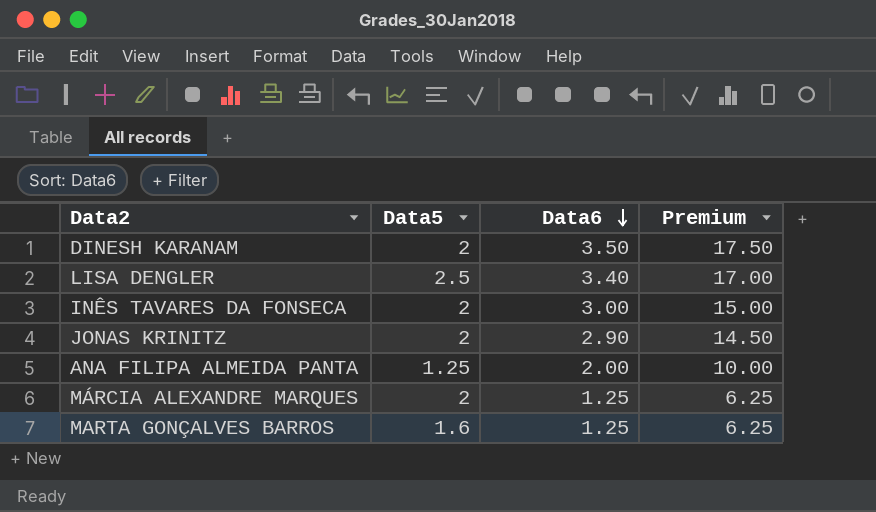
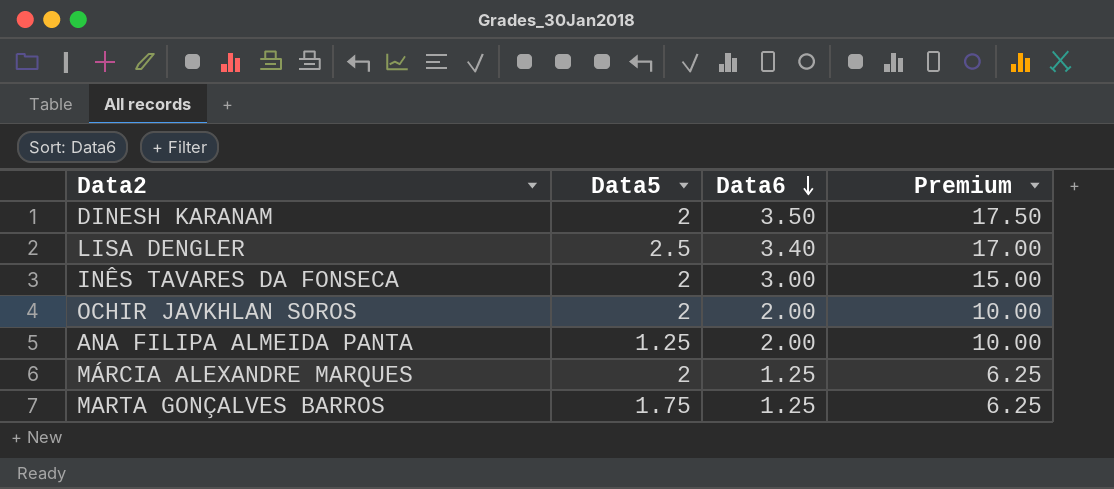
row JONAS KRINITZ: 2 | 2.90 | 14.50 -> none
row OCHIR JAVKHLAN SOROS: none -> 2 | 2.00 | 10.00
MARTA GONÇALVES BARROS | Data5: 1.6 -> 1.75

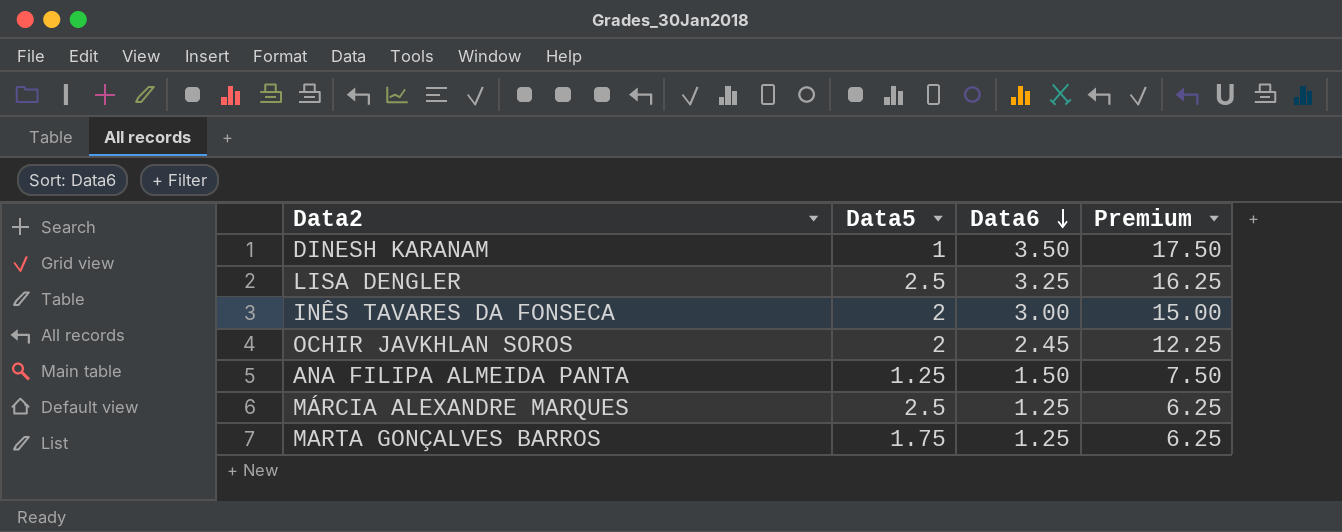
DINESH KARANAM | Data5: 2 -> 1
LISA DENGLER | Data6: 3.40 -> 3.25
LISA DENGLER | Premium: 17.00 -> 16.25
OCHIR JAVKHLAN SOROS | Data6: 2.00 -> 2.45
OCHIR JAVKHLAN SOROS | Premium: 10.00 -> 12.25
ANA FILIPA ALMEIDA PANTA | Data6: 2.00 -> 1.50
ANA FILIPA ALMEIDA PANTA | Premium: 10.00 -> 7.50
MÁRCIA ALEXANDRE MARQUES | Data5: 2 -> 2.5

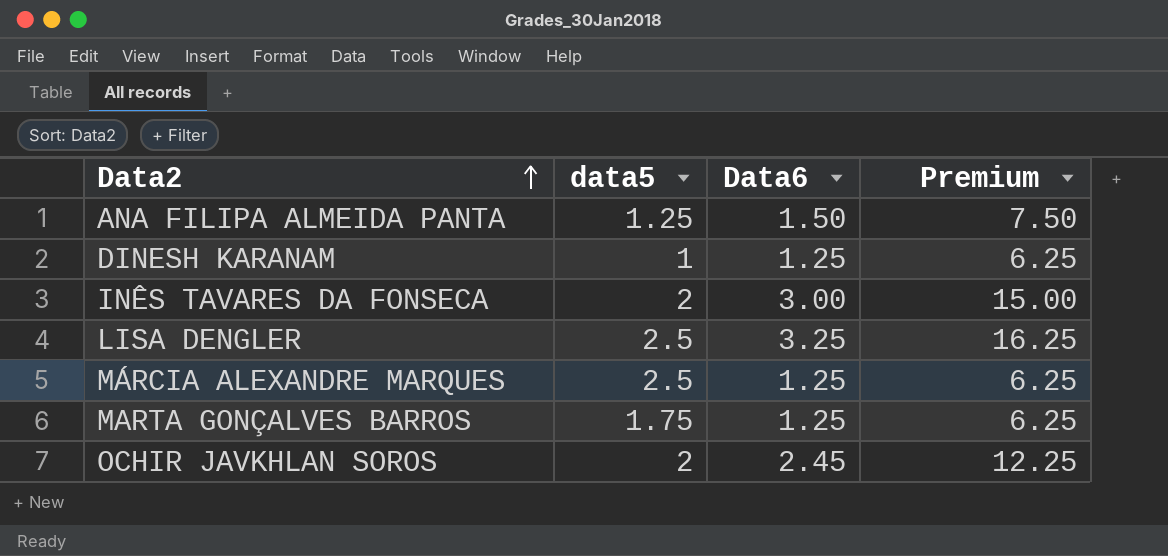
row order: Data6 descending -> Data2 ascending
column name: Data5 -> data5
DINESH KARANAM | Data6: 3.50 -> 1.25
DINESH KARANAM | Premium: 17.50 -> 6.25

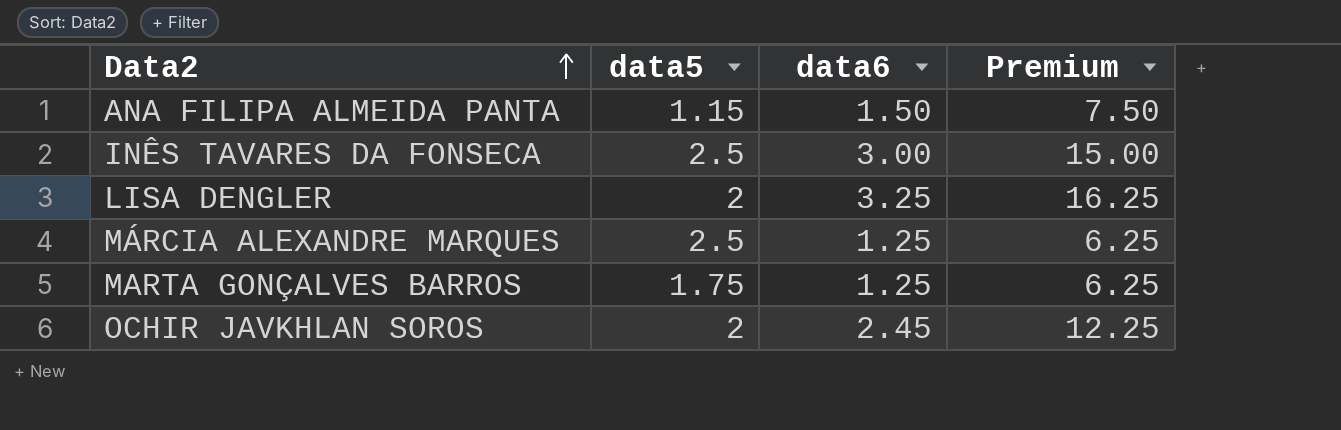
column name: Data6 -> data6
row DINESH KARANAM: 1 | 1.25 | 6.25 -> none
ANA FILIPA ALMEIDA PANTA | data5: 1.25 -> 1.15
INÊS TAVARES DA FONSECA | data5: 2 -> 2.5
LISA DENGLER | data5: 2.5 -> 2

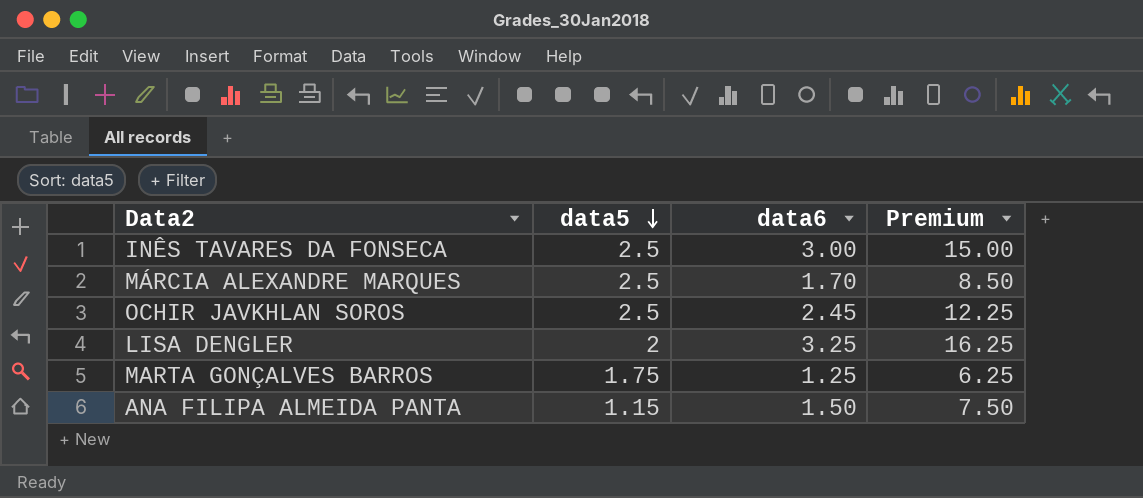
row order: Data2 ascending -> data5 descending
MÁRCIA ALEXANDRE MARQUES | data6: 1.25 -> 1.70
MÁRCIA ALEXANDRE MARQUES | Premium: 6.25 -> 8.50
OCHIR JAVKHLAN SOROS | data5: 2 -> 2.5

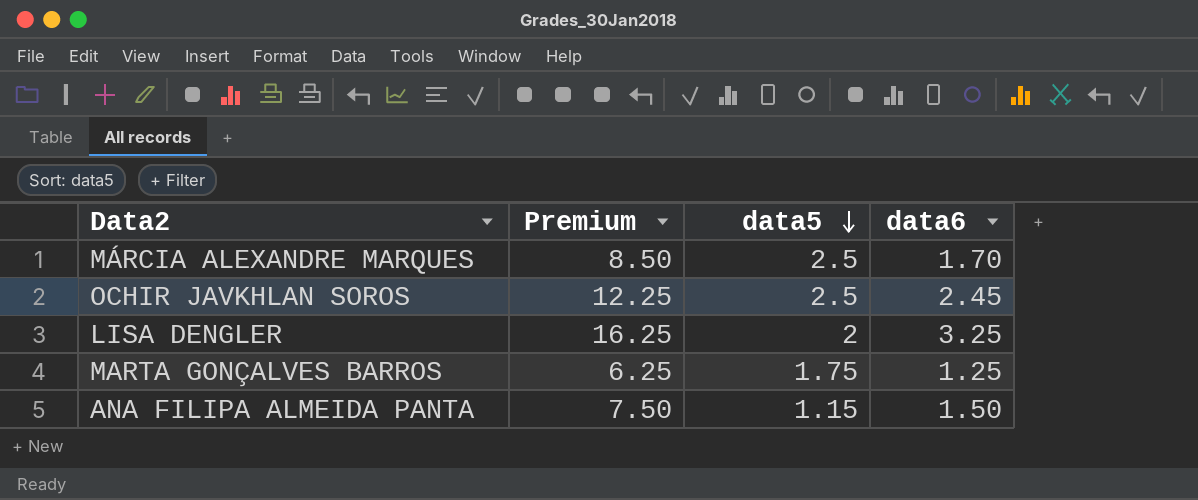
column Premium | position: 4 -> 2
row INÊS TAVARES DA FONSECA: 2.5 | 3.00 | 15.00 -> none

